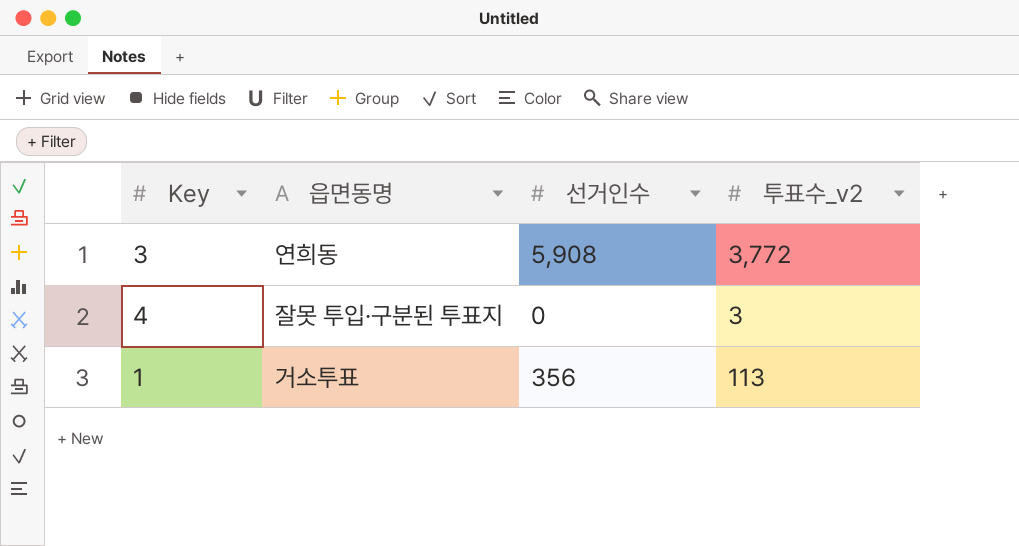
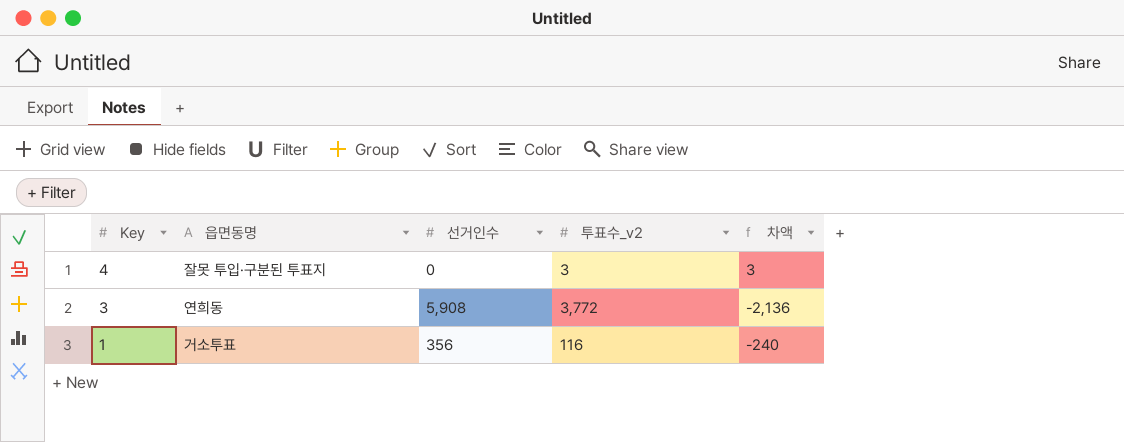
row order: none -> Key descending
column 차액 | formula: none -> [투표수_v2] - [선거인수]
1 | 투표수_v2: 113 -> 116

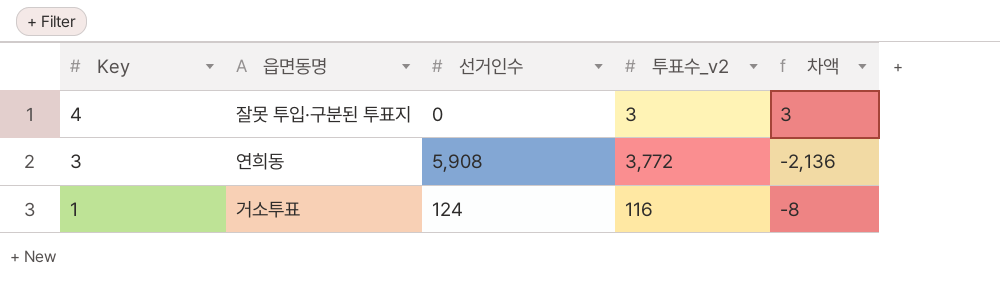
1 | 선거인수: 356 -> 124
1 | 차액: -240 -> -8

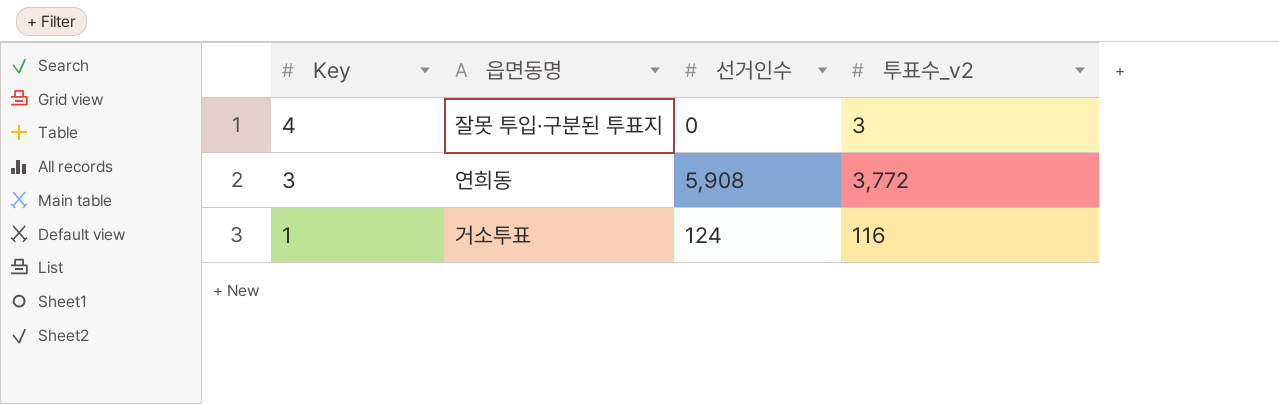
column 차액 | formula: [투표수_v2] - [선거인수] -> none

